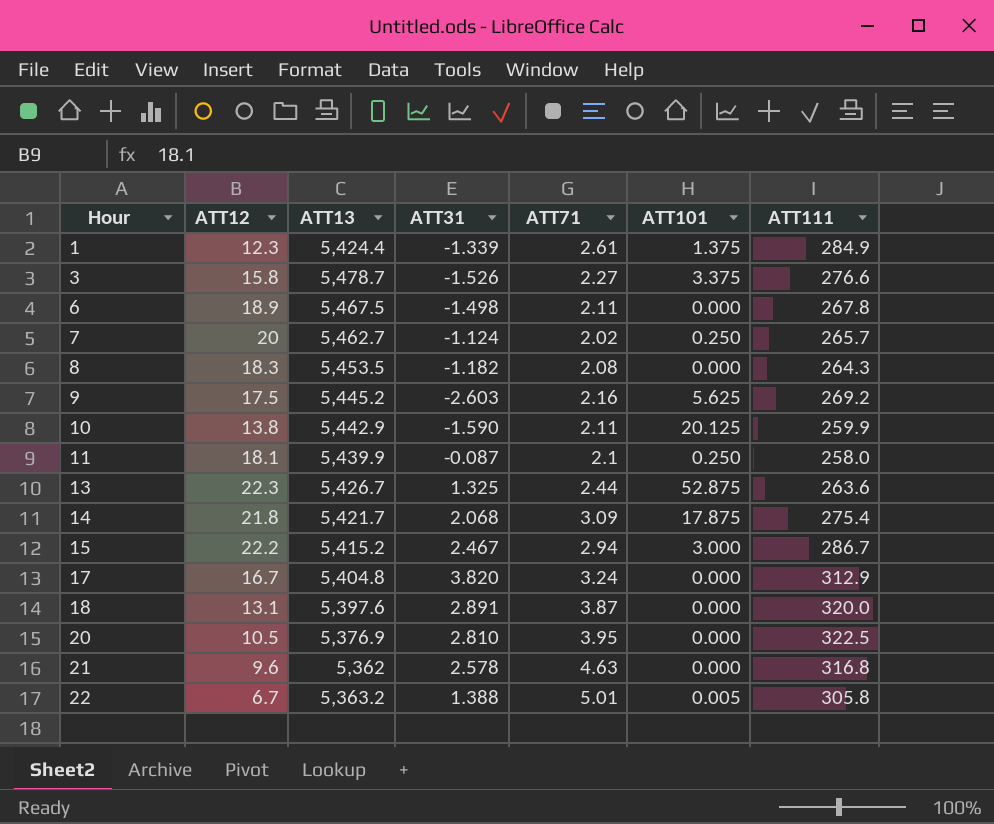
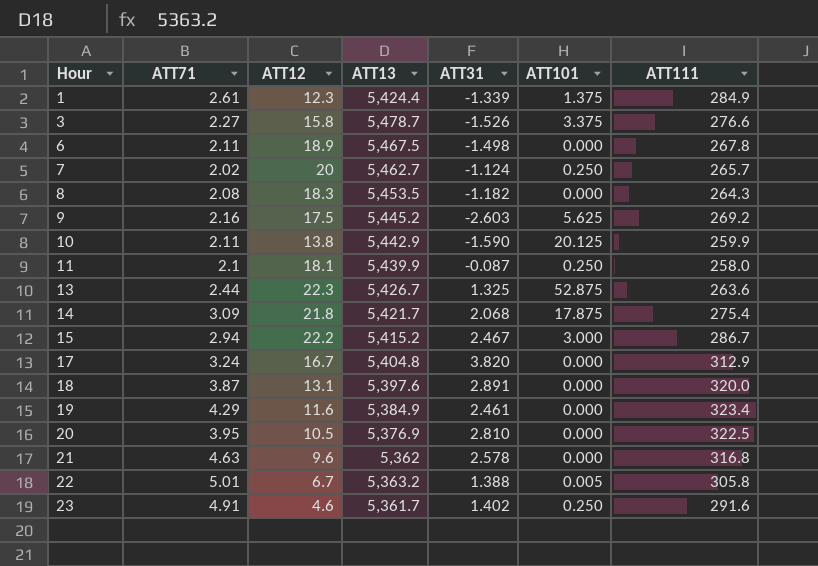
column ATT71 | position: 5 -> 2
row 19: none -> 4.29 | 11.6 | 5,384.9 | 2.461 | 0.000 | 323.4
row 23: none -> 4.91 | 4.6 | 5,361.7 | 1.402 | 0.250 | 291.6

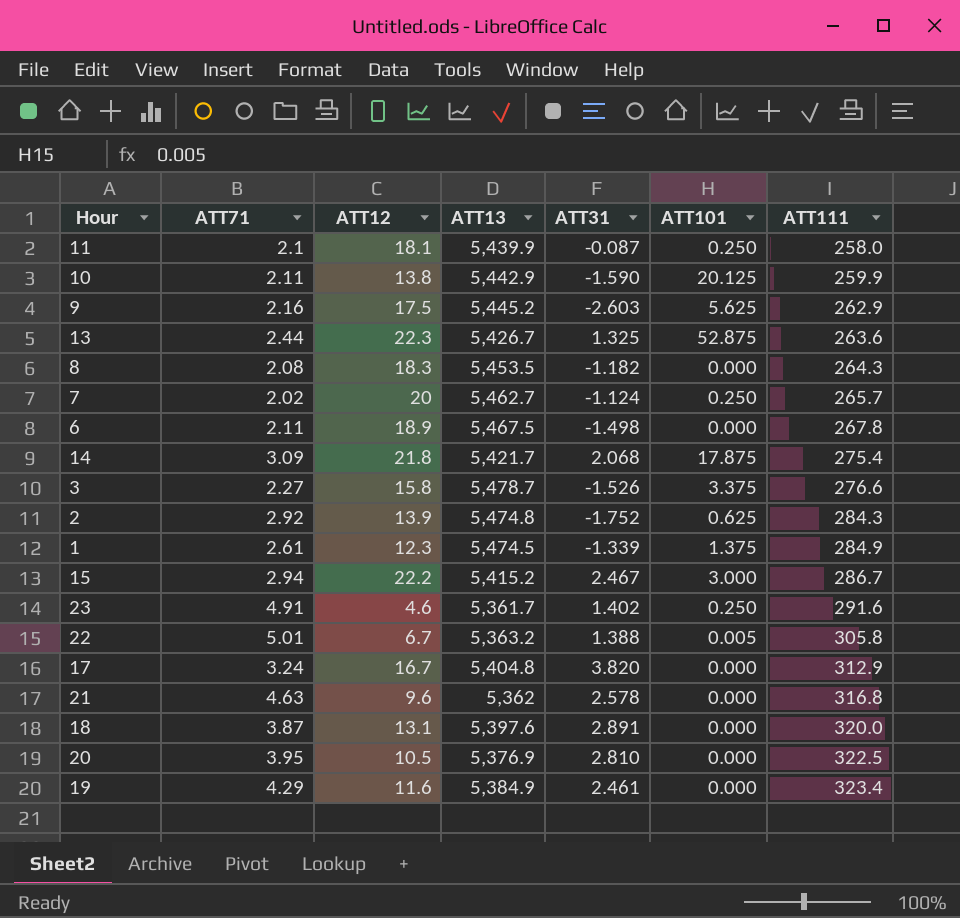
row order: Hour ascending -> ATT111 ascending
9 | ATT111: 269.2 -> 262.9
row 2: none -> 2.92 | 13.9 | 5,474.8 | -1.752 | 0.625 | 284.3
1 | ATT13: 5,424.4 -> 5,474.5

